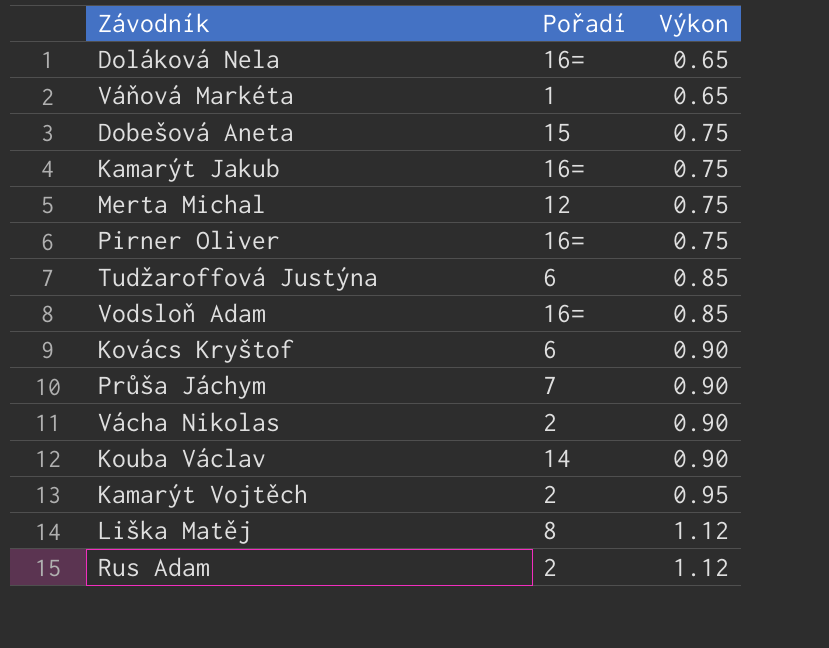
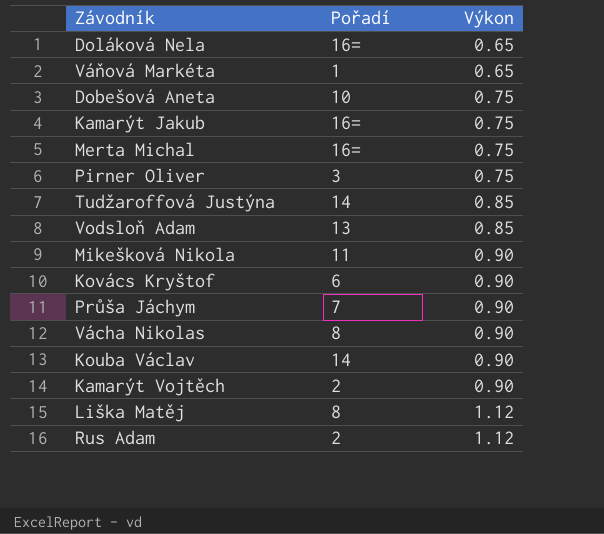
Dobešová Aneta | Pořadí: 15 -> 10
Merta Michal | Pořadí: 12 -> 16=
Pirner Oliver | Pořadí: 16= -> 3
Tudžaroffová Justýna | Pořadí: 6 -> 14
Vodsloň Adam | Pořadí: 16= -> 13
row Mikešková Nikola: none -> 11 | 0.90
Vácha Nikolas | Pořadí: 2 -> 8
Kamarýt Vojtěch | Výkon: 0.95 -> 0.90

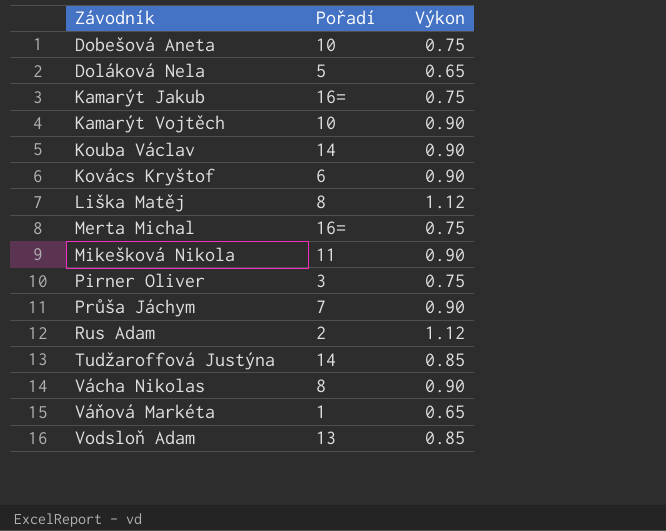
row order: Výkon ascending -> Závodník ascending
Doláková Nela | Pořadí: 16= -> 5
Kamarýt Vojtěch | Pořadí: 2 -> 10

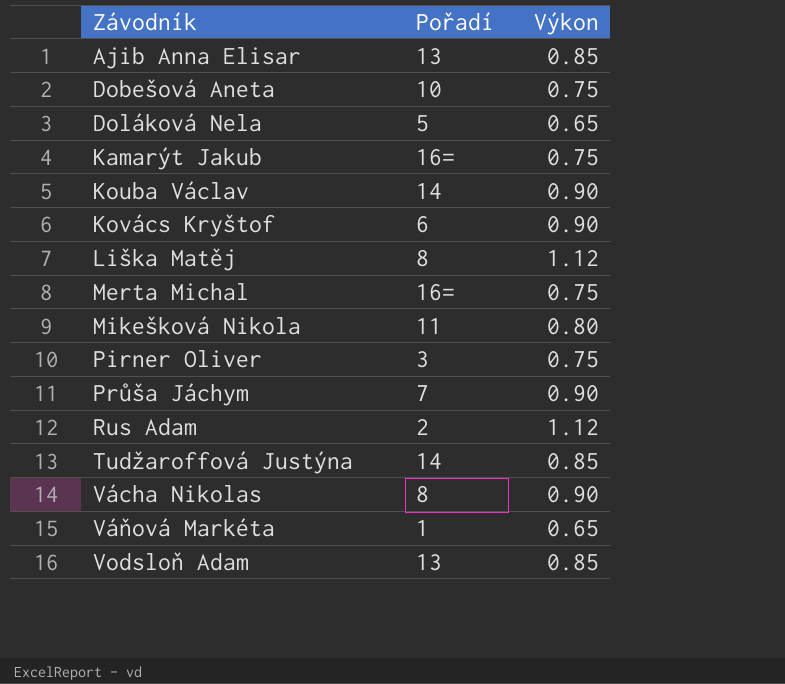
row Kamarýt Vojtěch: 10 | 0.90 -> none
row Ajib Anna Elisar: none -> 13 | 0.85
Mikešková Nikola | Výkon: 0.90 -> 0.80

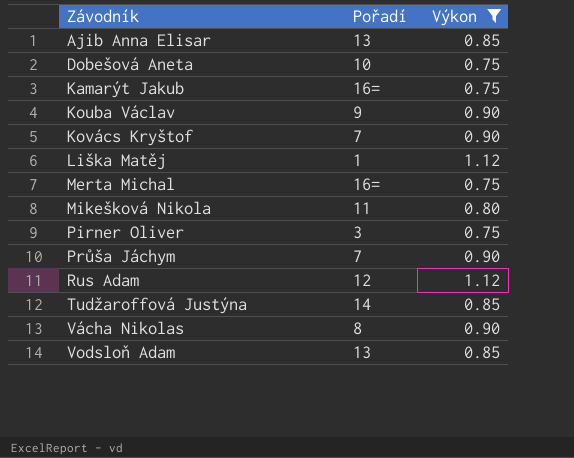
filter: none -> Výkon != 0.65
Kouba Václav | Pořadí: 14 -> 9
Kovács Kryštof | Pořadí: 6 -> 7
Liška Matěj | Pořadí: 8 -> 1
Rus Adam | Pořadí: 2 -> 12

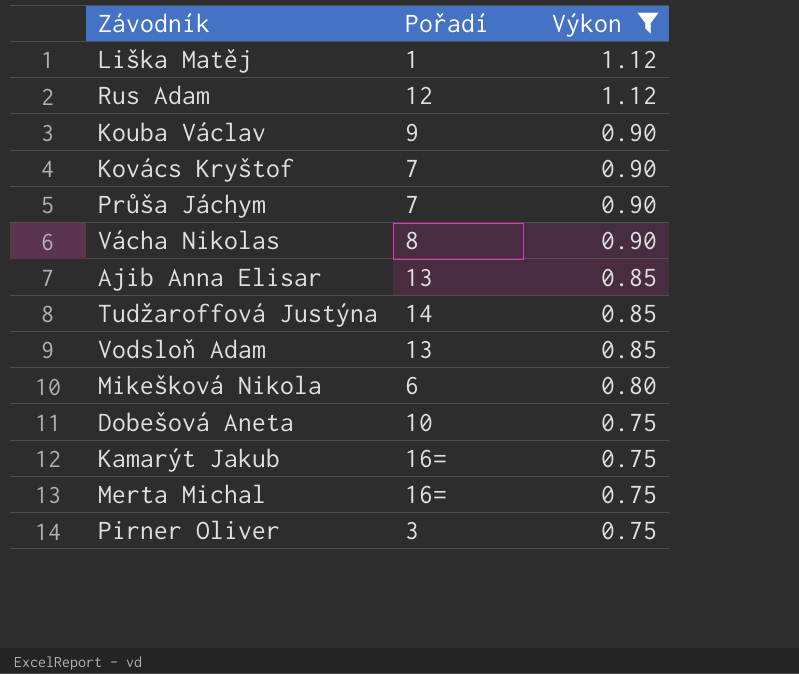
row order: Závodník ascending -> Výkon descending
Mikešková Nikola | Pořadí: 11 -> 6

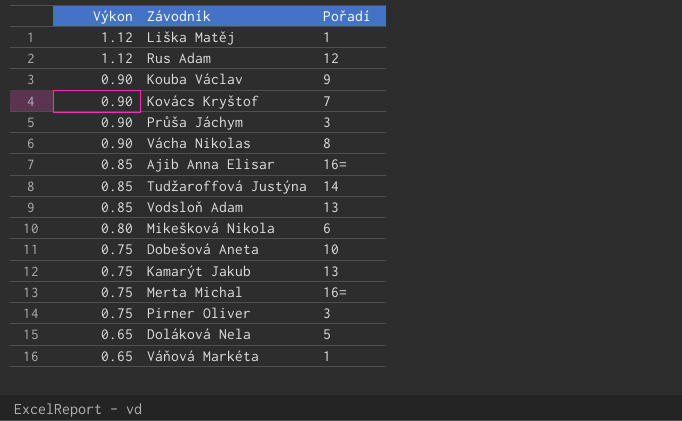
filter: Výkon != 0.65 -> none
column Výkon | position: 3 -> 1
Průša Jáchym | Pořadí: 7 -> 3
Ajib Anna Elisar | Pořadí: 13 -> 16=
Kamarýt Jakub | Pořadí: 16= -> 13

